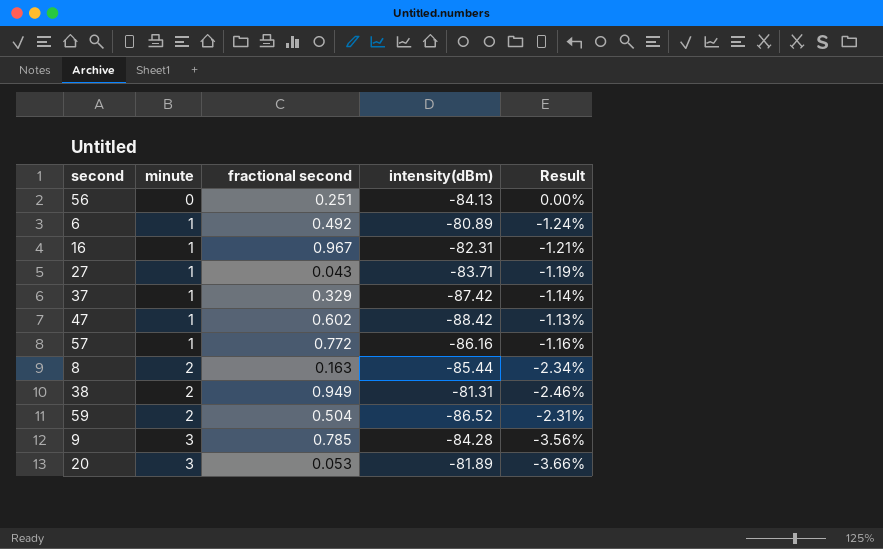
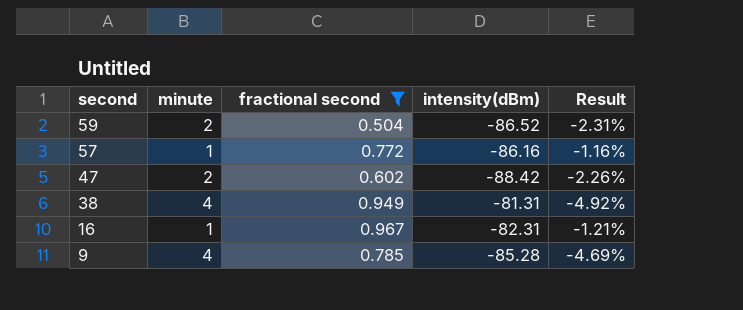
filter: none -> fractional second >= 0.504
row order: minute ascending -> second descending
47 | minute: 1 -> 2
47 | Result: -1.13% -> -2.26%
38 | minute: 2 -> 4
38 | Result: -2.46% -> -4.92%
9 | minute: 3 -> 4
9 | intensity(dBm): -84.28 -> -85.28
9 | Result: -3.56% -> -4.69%

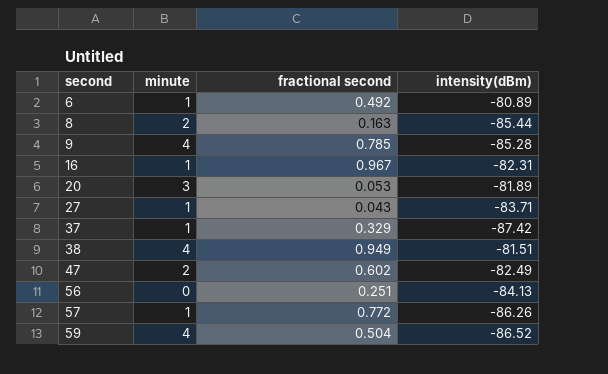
filter: fractional second >= 0.504 -> none
row order: second descending -> second ascending
column Result | formula: [minute] / [intensity(dBm)] -> none
38 | intensity(dBm): -81.31 -> -81.51
47 | intensity(dBm): -88.42 -> -82.49
57 | intensity(dBm): -86.16 -> -86.26
59 | minute: 2 -> 4

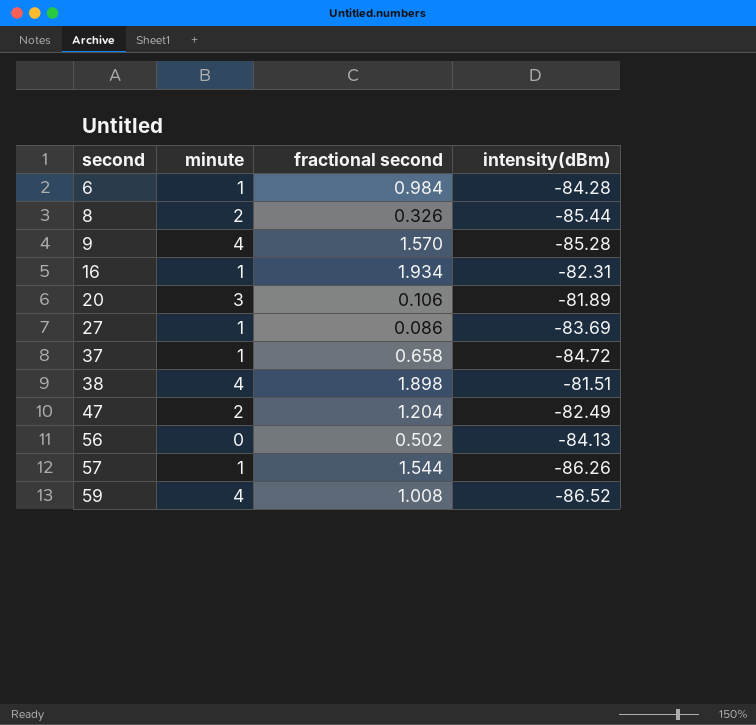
6 | fractional second: 0.492 -> 0.984
6 | intensity(dBm): -80.89 -> -84.28
8 | fractional second: 0.163 -> 0.326
9 | fractional second: 0.785 -> 1.570
16 | fractional second: 0.967 -> 1.934
20 | fractional second: 0.053 -> 0.106
27 | fractional second: 0.043 -> 0.086
27 | intensity(dBm): -83.71 -> -83.69
37 | fractional second: 0.329 -> 0.658
37 | intensity(dBm): -87.42 -> -84.72
38 | fractional second: 0.949 -> 1.898
47 | fractional second: 0.602 -> 1.204
56 | fractional second: 0.251 -> 0.502
57 | fractional second: 0.772 -> 1.544
59 | fractional second: 0.504 -> 1.008

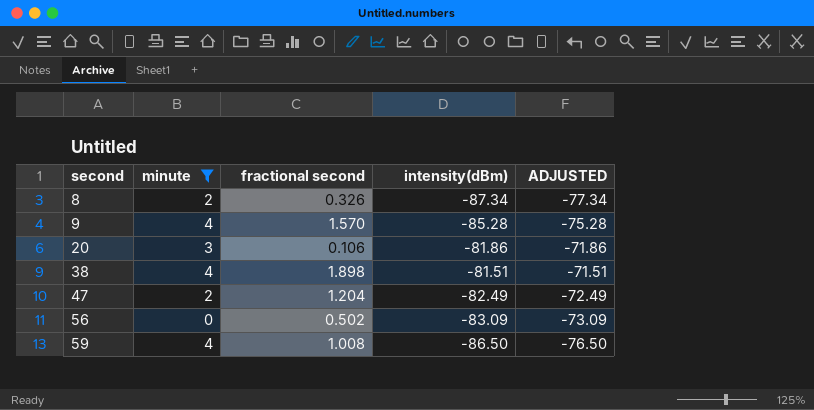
filter: none -> minute != 1
column ADJUSTED | formula: none -> [intensity(dBm)] + 10
8 | intensity(dBm): -85.44 -> -87.34
20 | intensity(dBm): -81.89 -> -81.86
56 | intensity(dBm): -84.13 -> -83.09
59 | intensity(dBm): -86.52 -> -86.50

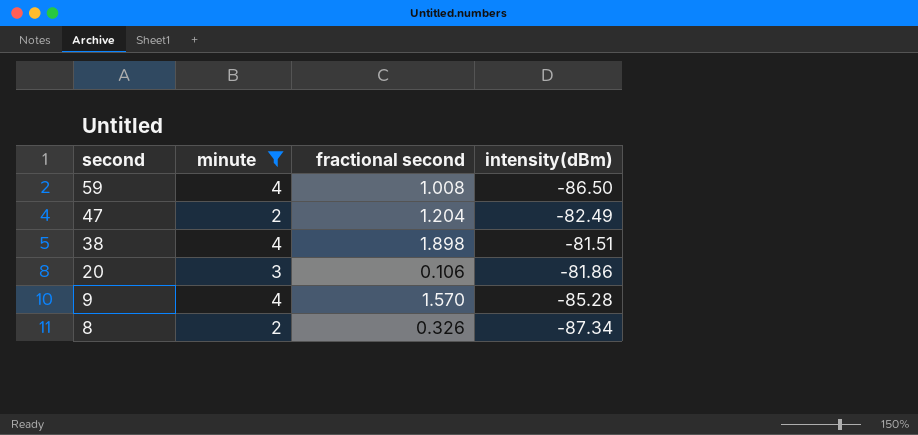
row order: second ascending -> second descending
column ADJUSTED | formula: [intensity(dBm)] + 10 -> none
row 56: 0 | 0.502 | -83.09 | -73.09 -> none

